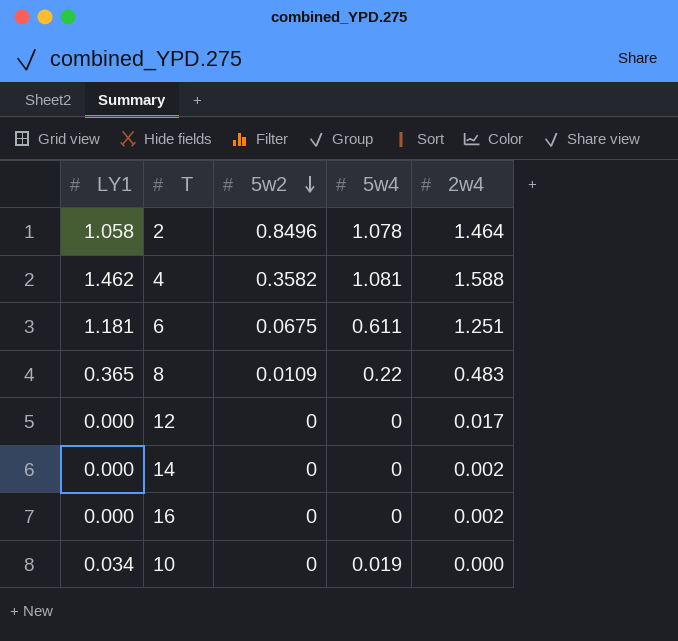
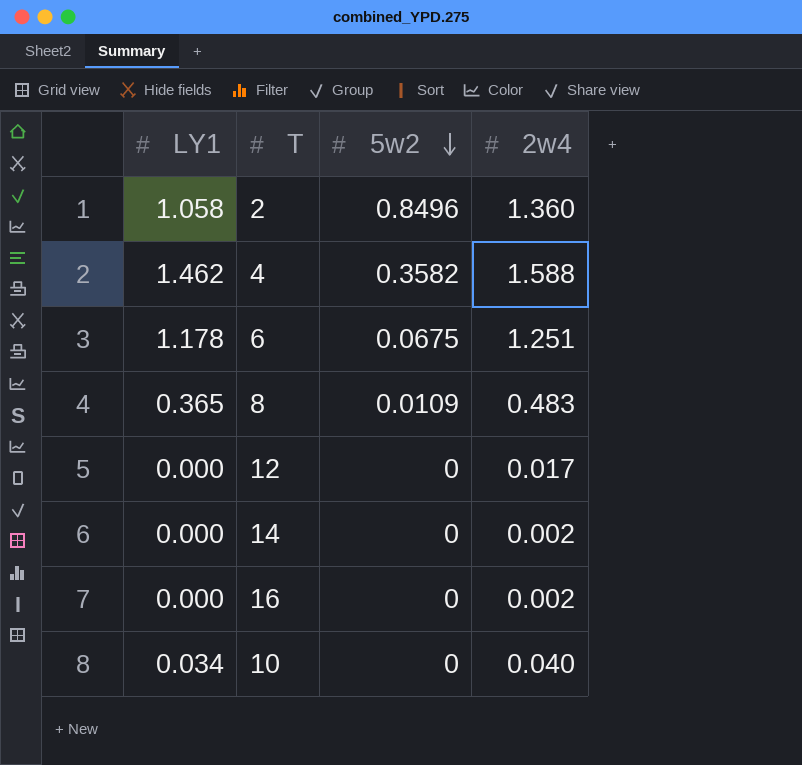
column 5w4 | position: 4 -> none
2 | 2w4: 1.464 -> 1.360
6 | LY1: 1.181 -> 1.178
10 | 2w4: 0.000 -> 0.040

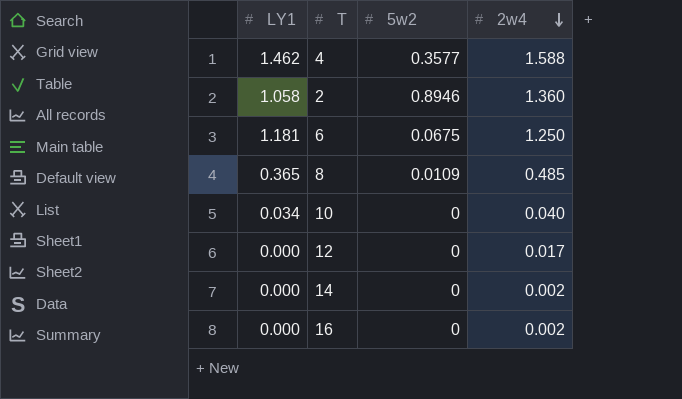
row order: 5w2 descending -> 2w4 descending
4 | 5w2: 0.3582 -> 0.3577
2 | 5w2: 0.8496 -> 0.8946
6 | LY1: 1.178 -> 1.181
6 | 2w4: 1.251 -> 1.250
8 | 2w4: 0.483 -> 0.485

